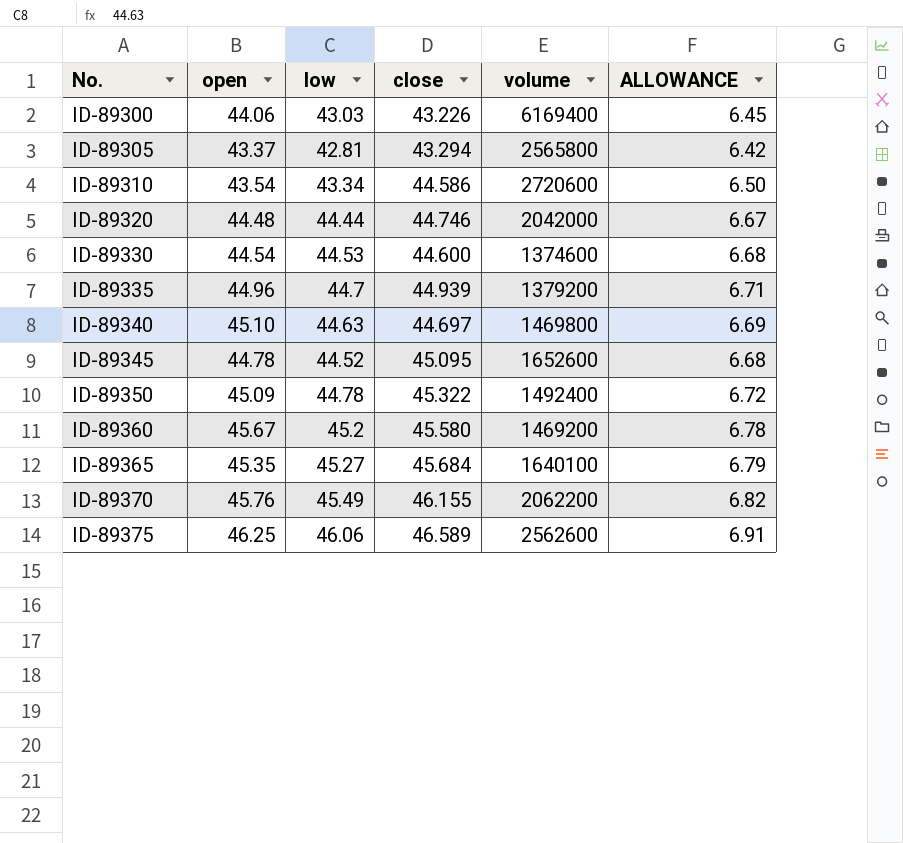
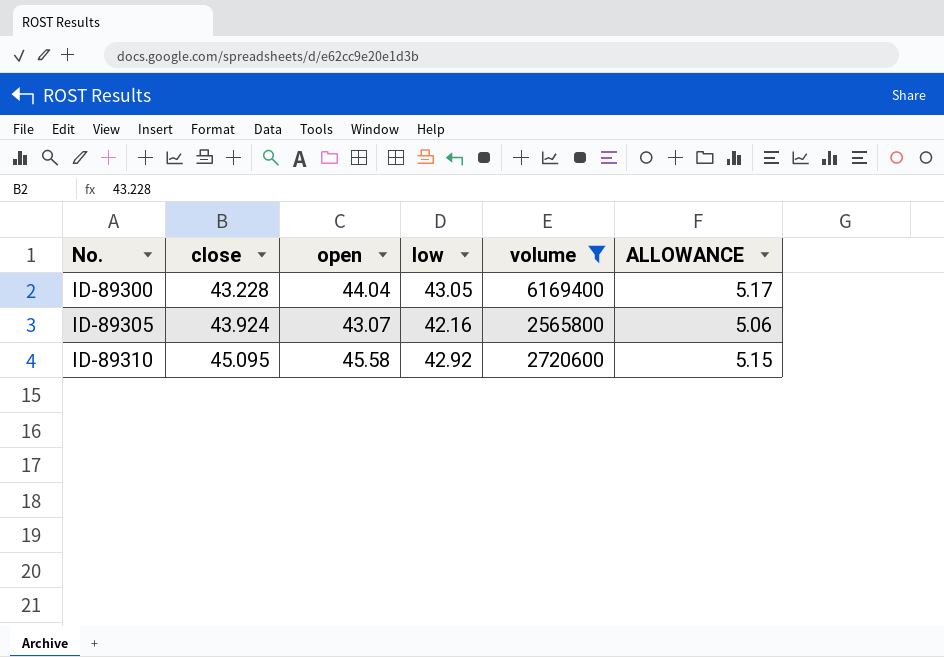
filter: none -> volume >= 2565800
column close | position: 4 -> 2
column ALLOWANCE | formula: [low] * 0.15 -> [low] * 0.12
ID-89300 | close: 43.226 -> 43.228
ID-89300 | open: 44.06 -> 44.04
ID-89300 | low: 43.03 -> 43.05
ID-89305 | close: 43.294 -> 43.924
ID-89305 | open: 43.37 -> 43.07
ID-89305 | low: 42.81 -> 42.16
ID-89310 | close: 44.586 -> 45.095
ID-89310 | open: 43.54 -> 45.58
ID-89310 | low: 43.34 -> 42.92

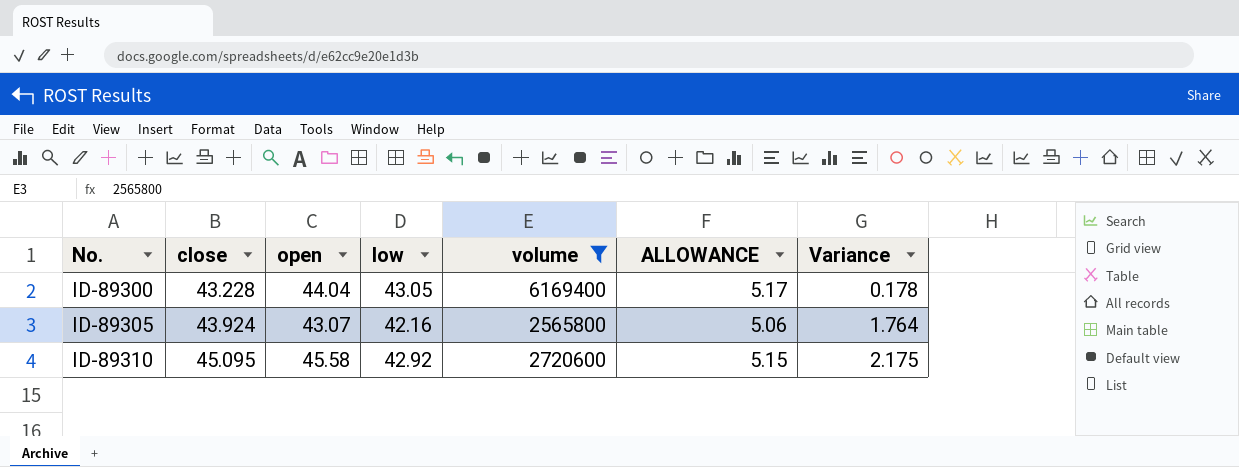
column Variance | formula: none -> [close] - [low]

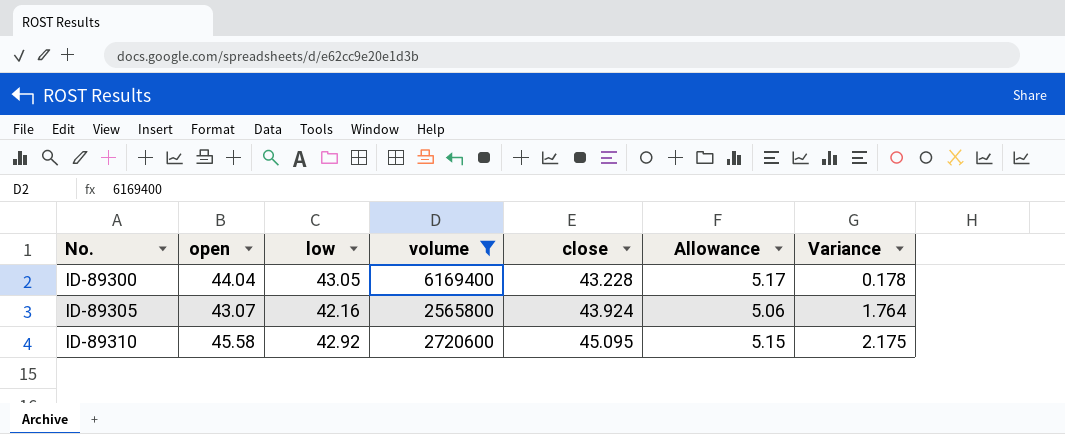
column close | position: 2 -> 5
column name: ALLOWANCE -> Allowance

